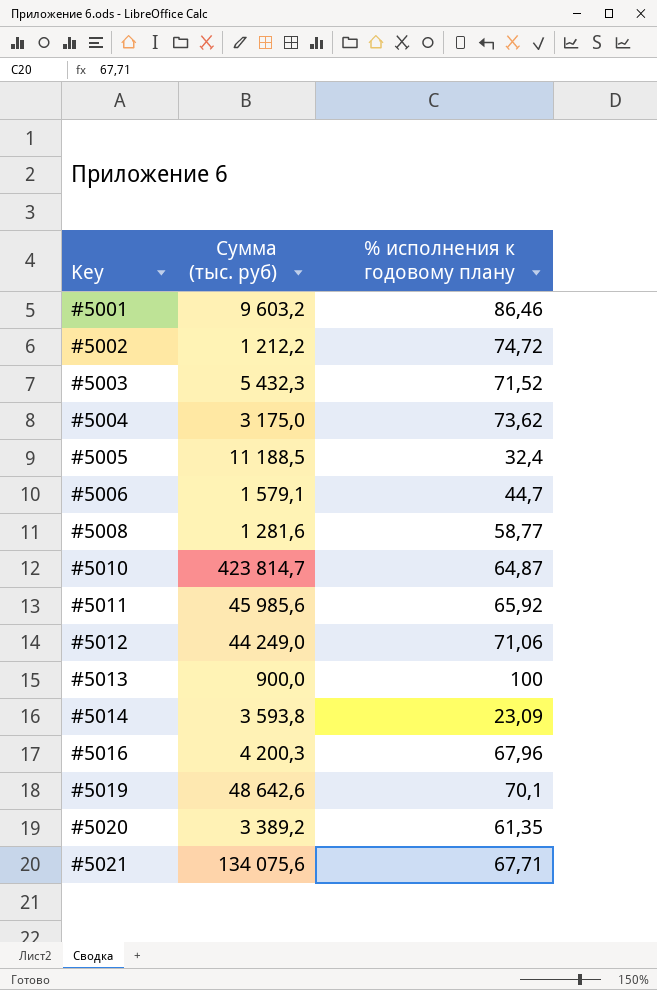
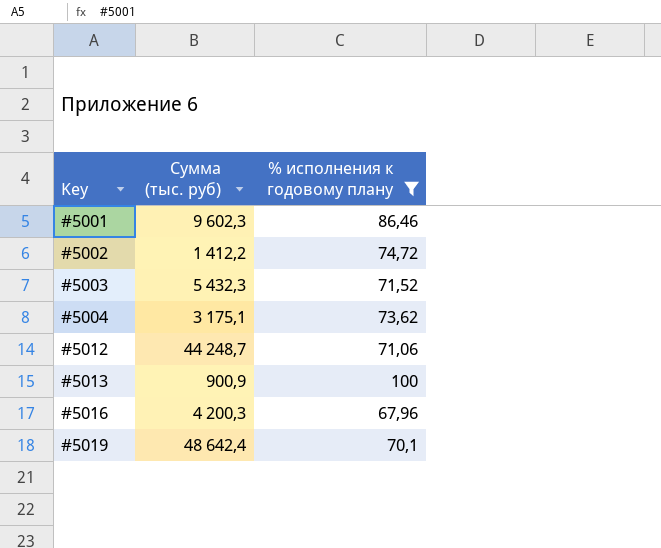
filter: none -> % исполнения к годовому плану >= 67,96
#5001 | Сумма (тыс. руб): 9 603,2 -> 9 602,3
#5002 | Сумма (тыс. руб): 1 212,2 -> 1 412,2
#5004 | Сумма (тыс. руб): 3 175,0 -> 3 175,1
#5012 | Сумма (тыс. руб): 44 249,0 -> 44 248,7
#5013 | Сумма (тыс. руб): 900,0 -> 900,9
#5019 | Сумма (тыс. руб): 48 642,6 -> 48 642,4

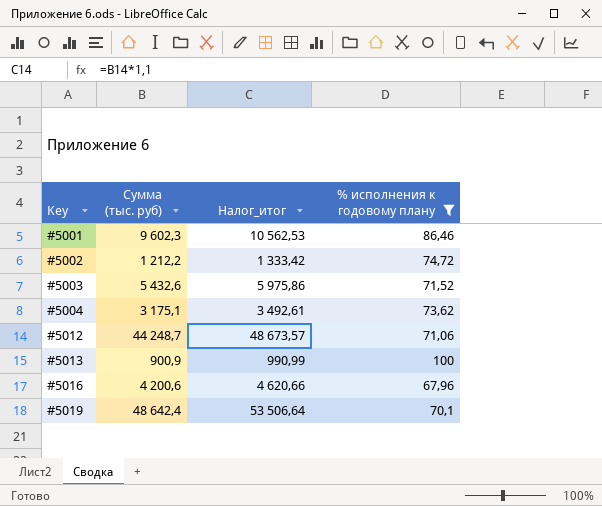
column Налог_итог | formula: none -> [Сумма (тыс. руб)] * 1,1
#5002 | Сумма (тыс. руб): 1 412,2 -> 1 212,2
#5003 | Сумма (тыс. руб): 5 432,3 -> 5 432,6
#5016 | Сумма (тыс. руб): 4 200,3 -> 4 200,6

